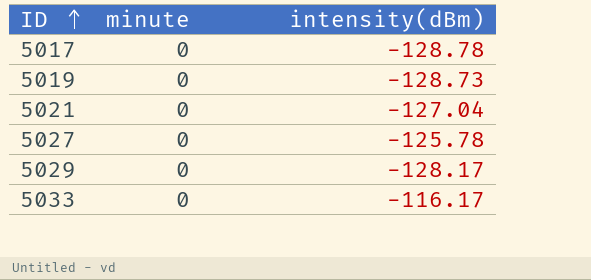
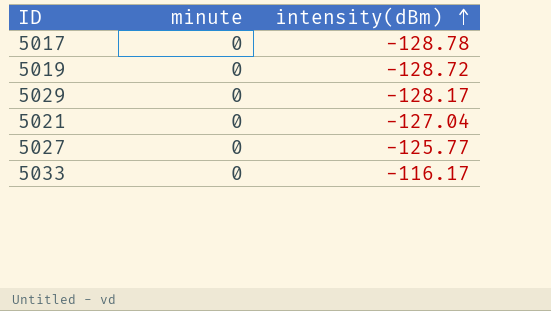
row order: ID ascending -> intensity(dBm) ascending
5019 | intensity(dBm): -128.73 -> -128.72
5027 | intensity(dBm): -125.78 -> -125.77

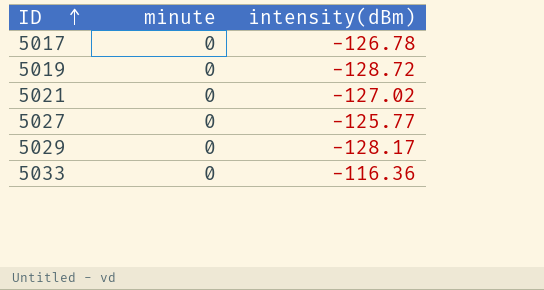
row order: intensity(dBm) ascending -> ID ascending
5017 | intensity(dBm): -128.78 -> -126.78
5021 | intensity(dBm): -127.04 -> -127.02
5033 | intensity(dBm): -116.17 -> -116.36

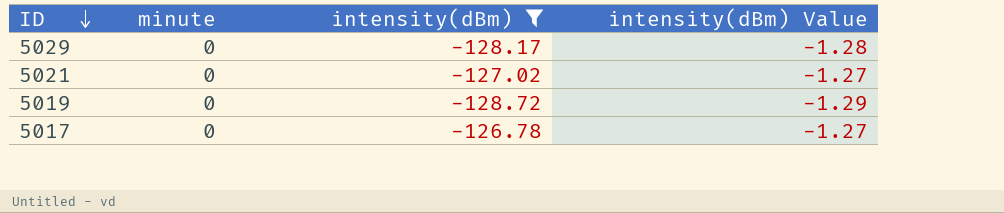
filter: none -> intensity(dBm) <= -126.78
row order: ID ascending -> ID descending
column intensity(dBm) Value | formula: none -> [intensity(dBm)] * 0.01

